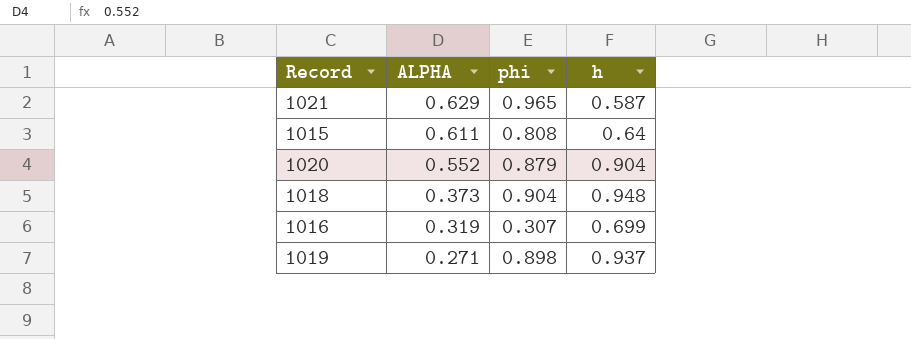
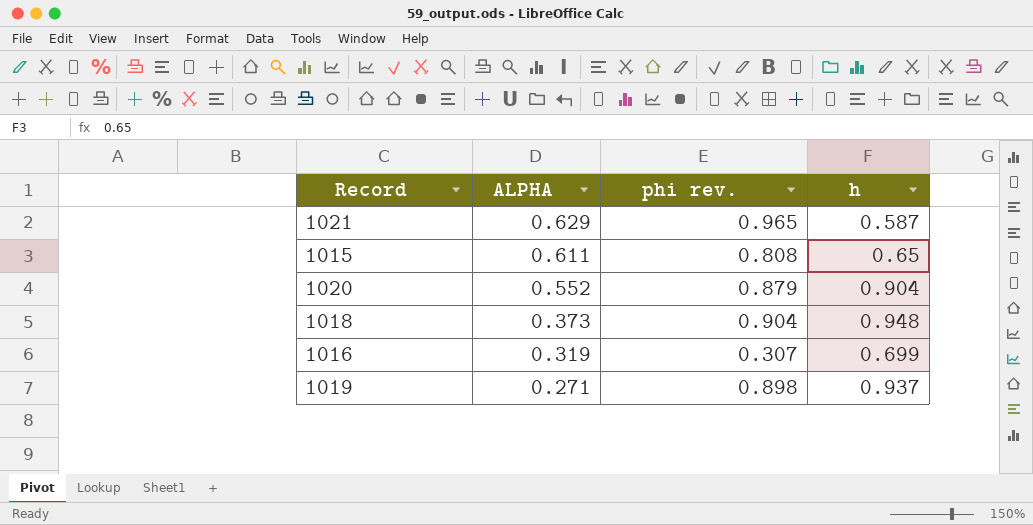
column name: phi -> phi rev.
1015 | h: 0.64 -> 0.65

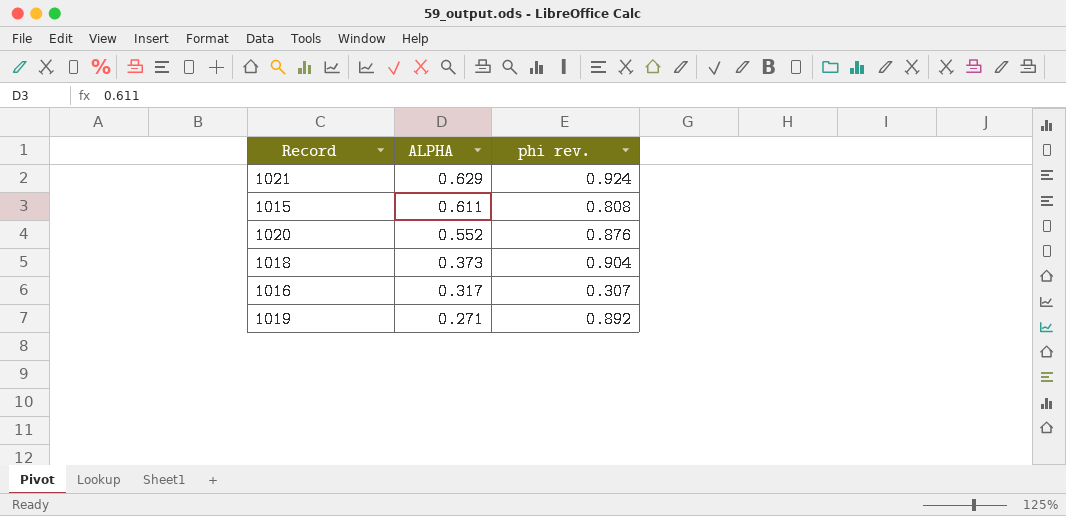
column h | position: 4 -> none
1021 | phi rev.: 0.965 -> 0.924
1020 | phi rev.: 0.879 -> 0.876
1016 | ALPHA: 0.319 -> 0.317
1019 | phi rev.: 0.898 -> 0.892

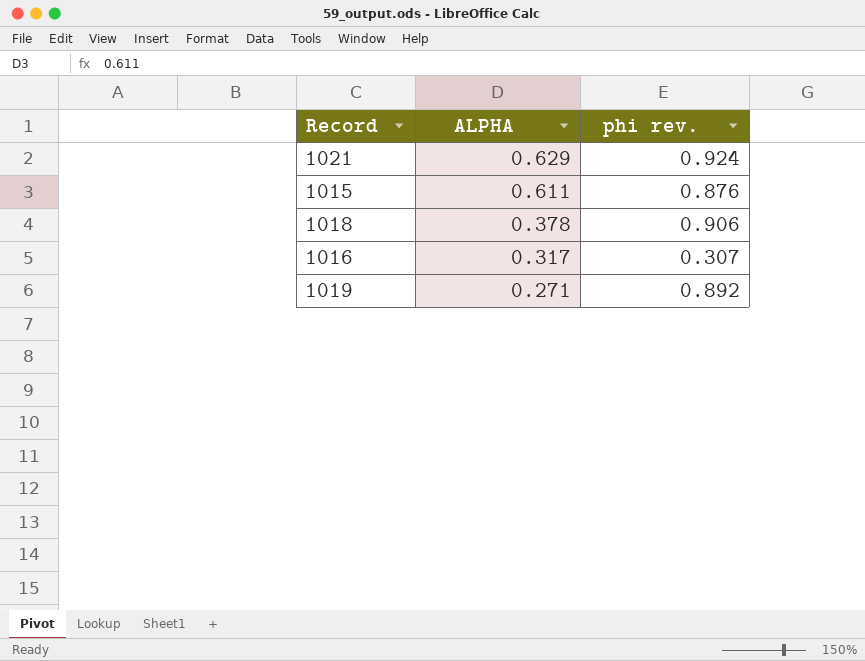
row 1020: 0.552 | 0.876 -> none
1015 | phi rev.: 0.808 -> 0.876
1018 | ALPHA: 0.373 -> 0.378
1018 | phi rev.: 0.904 -> 0.906

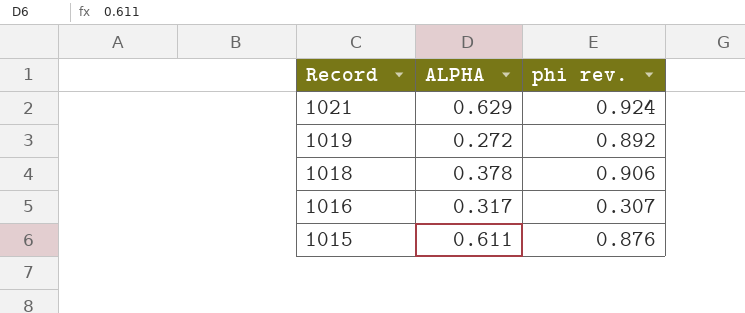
row order: ALPHA descending -> Record descending
1019 | ALPHA: 0.271 -> 0.272

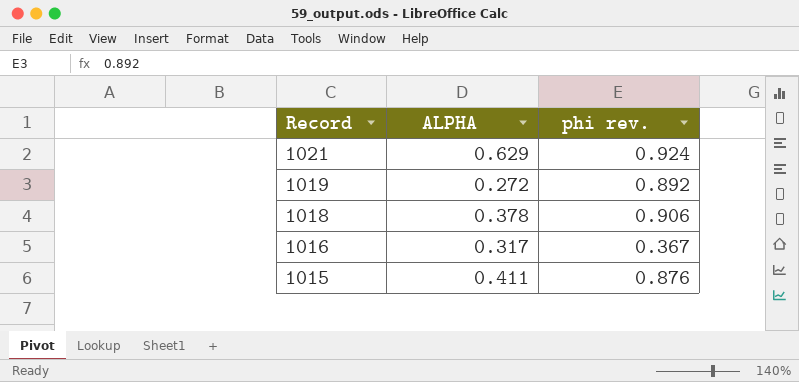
1016 | phi rev.: 0.307 -> 0.367
1015 | ALPHA: 0.611 -> 0.411

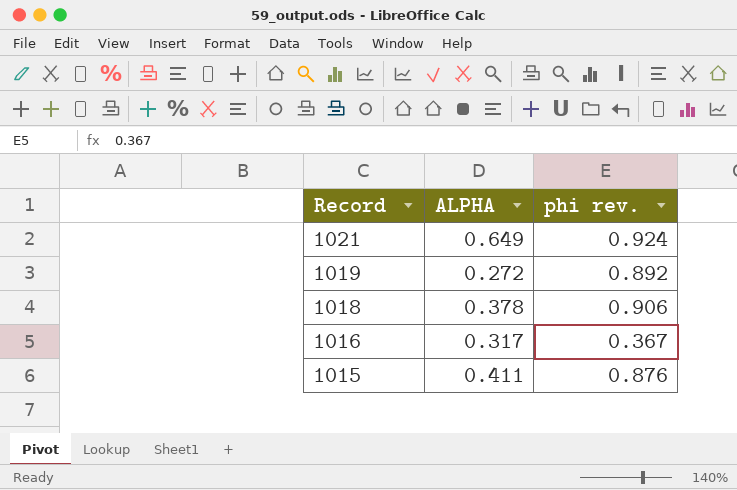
1021 | ALPHA: 0.629 -> 0.649

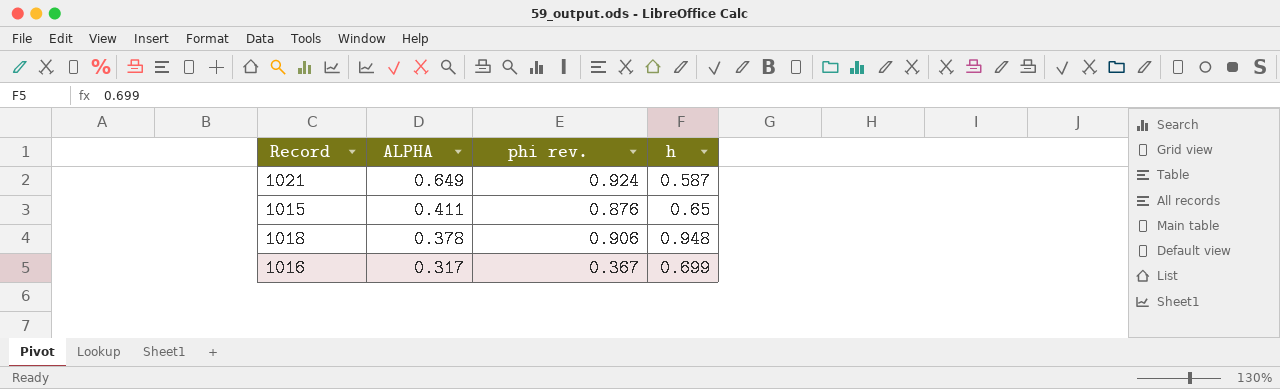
row order: Record descending -> ALPHA descending
column h | position: none -> 4
row 1019: 0.272 | 0.892 -> none

